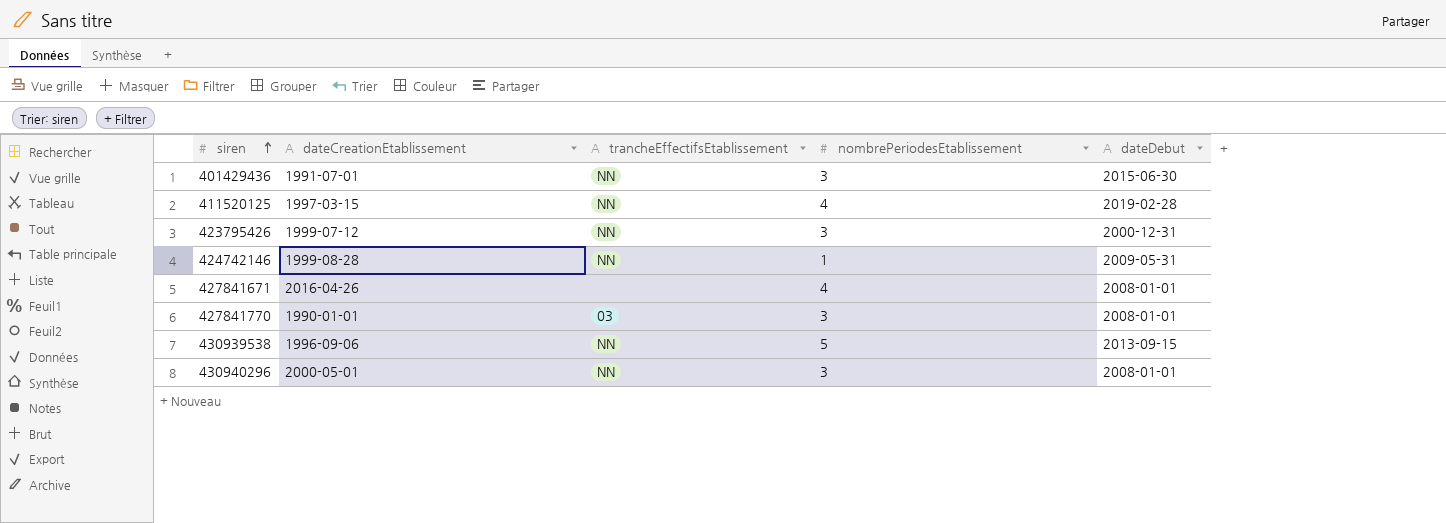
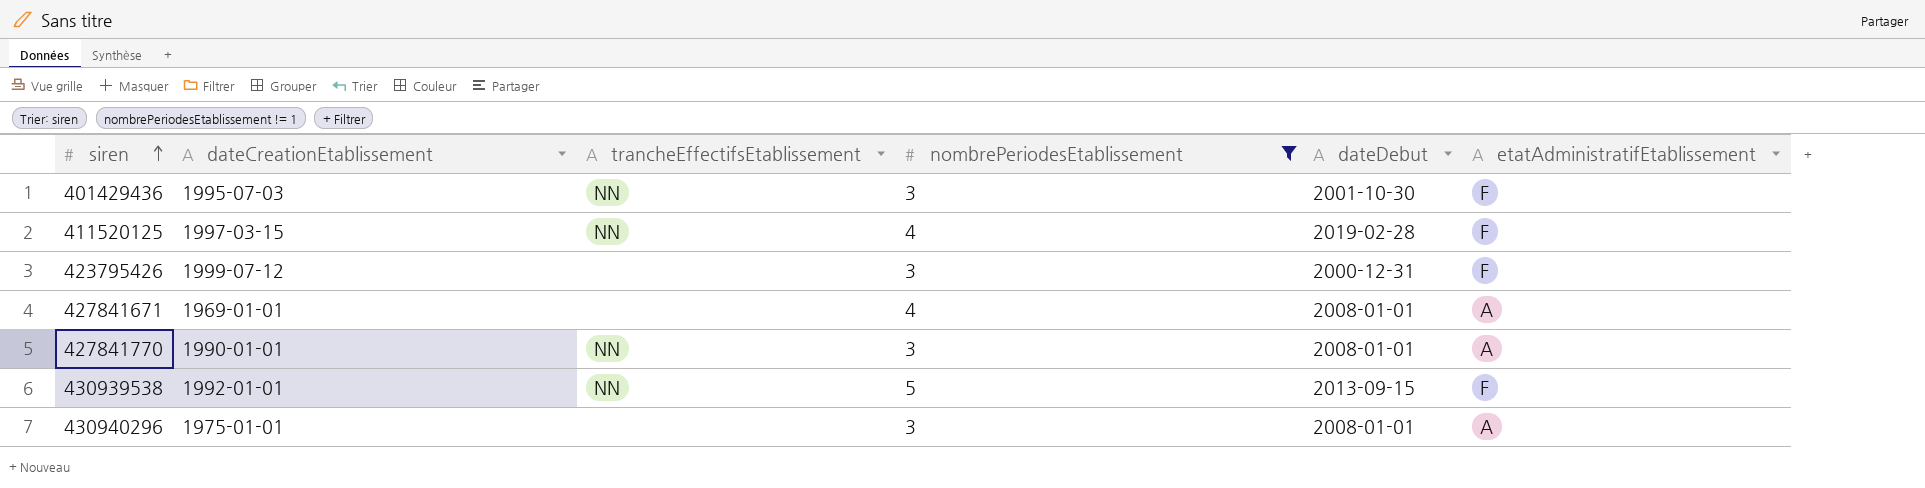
filter: none -> nombrePeriodesEtablissement != 1
column etatAdministratifEtablissement | position: none -> 6
401429436 | dateCreationEtablissement: 1991-07-01 -> 1995-07-03
401429436 | dateDebut: 2015-06-30 -> 2001-10-30
423795426 | trancheEffectifsEtablissement: NN -> none
427841671 | dateCreationEtablissement: 2016-04-26 -> 1969-01-01
427841770 | trancheEffectifsEtablissement: 03 -> NN
430939538 | dateCreationEtablissement: 1996-09-06 -> 1992-01-01
430940296 | dateCreationEtablissement: 2000-05-01 -> 1975-01-01
430940296 | trancheEffectifsEtablissement: NN -> none

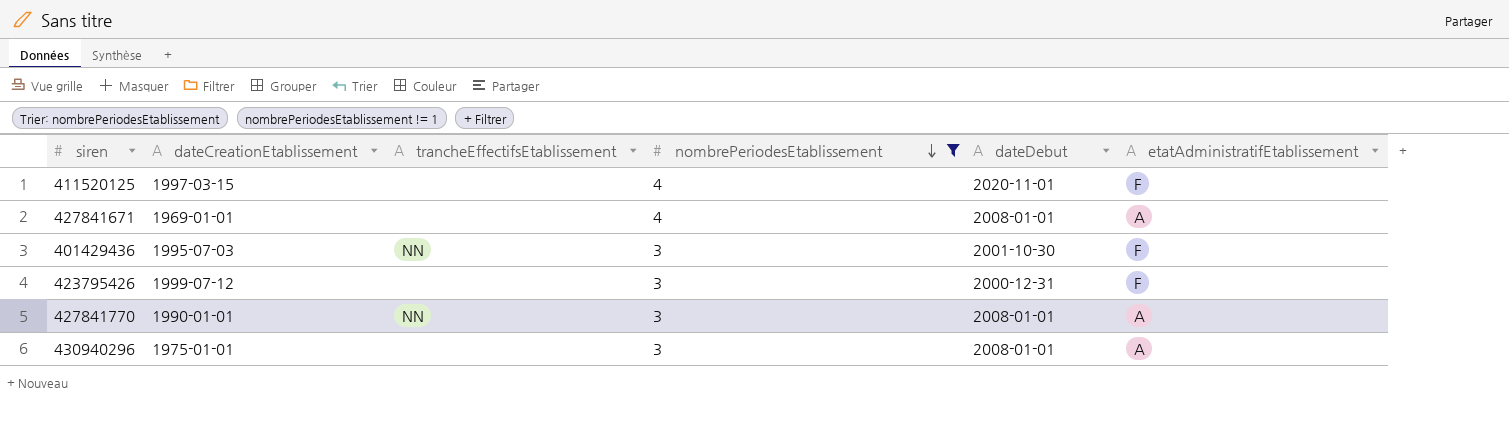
row order: siren ascending -> nombrePeriodesEtablissement descending
row 430939538: 1992-01-01 | NN | 5 | 2013-09-15 | F -> none
411520125 | trancheEffectifsEtablissement: NN -> none
411520125 | dateDebut: 2019-02-28 -> 2020-11-01

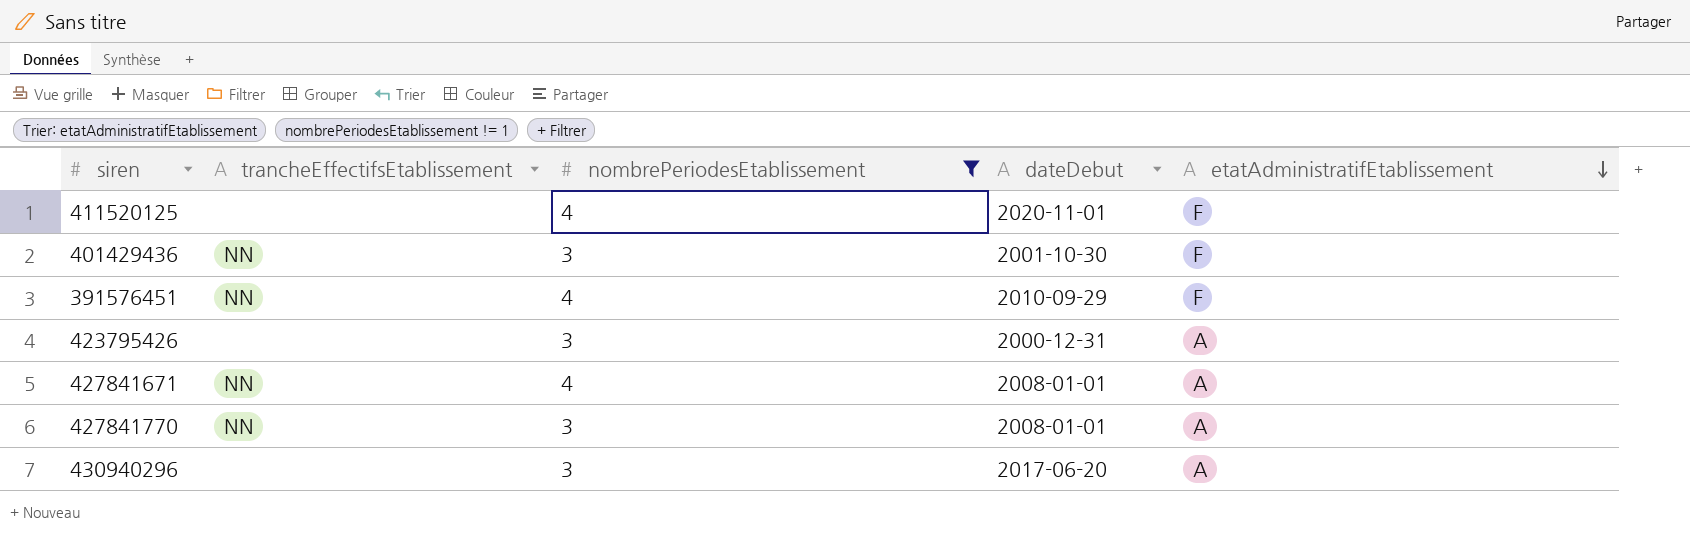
row order: nombrePeriodesEtablissement descending -> etatAdministratifEtablissement descending
column dateCreationEtablissement | position: 2 -> none
row 391576451: none -> NN | 4 | 2010-09-29 | F
423795426 | etatAdministratifEtablissement: F -> A
427841671 | trancheEffectifsEtablissement: none -> NN
430940296 | dateDebut: 2008-01-01 -> 2017-06-20

